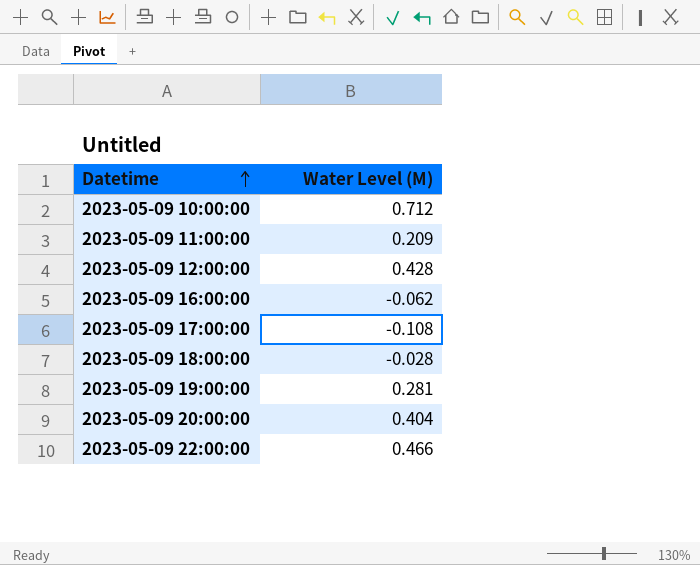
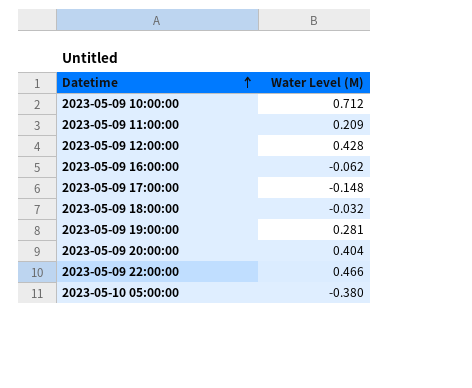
2023-05-09 17:00:00 | Water Level (M): -0.108 -> -0.148
2023-05-09 18:00:00 | Water Level (M): -0.028 -> -0.032
row 2023-05-10 05:00:00: none -> -0.380

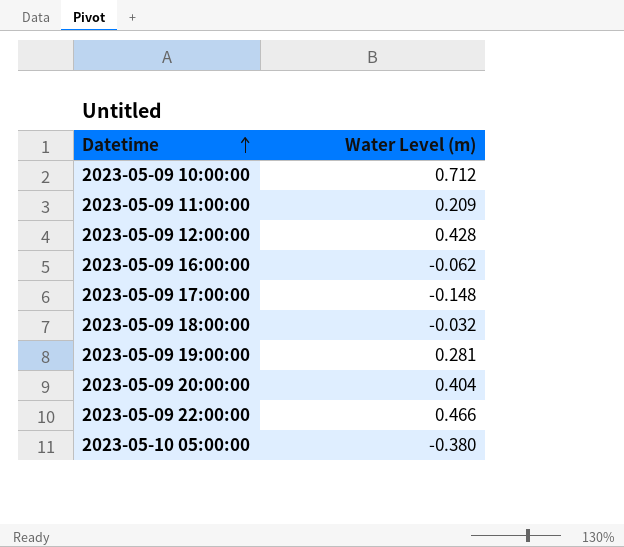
column name: Water Level (M) -> Water Level (m)

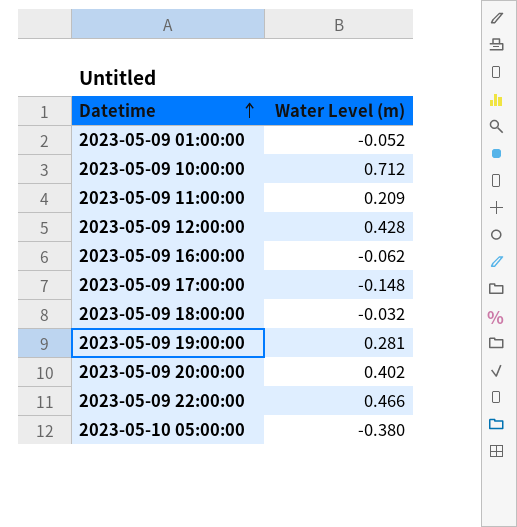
row 2023-05-09 01:00:00: none -> -0.052
2023-05-09 20:00:00 | Water Level (m): 0.404 -> 0.402

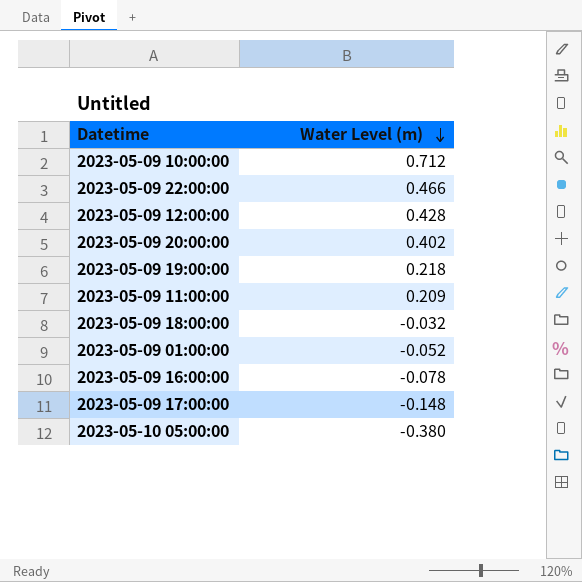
row order: Datetime ascending -> Water Level (m) descending
2023-05-09 19:00:00 | Water Level (m): 0.281 -> 0.218
2023-05-09 16:00:00 | Water Level (m): -0.062 -> -0.078

